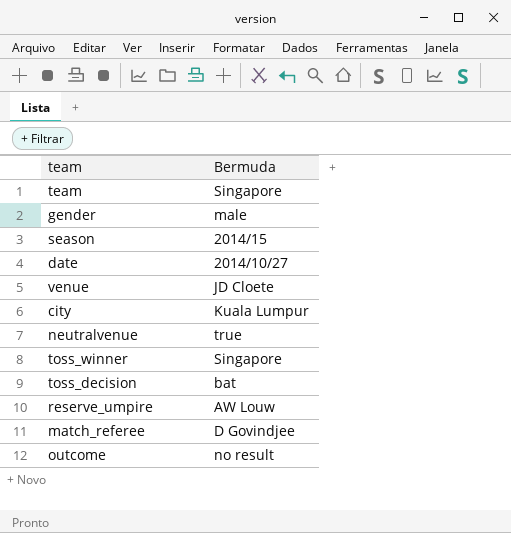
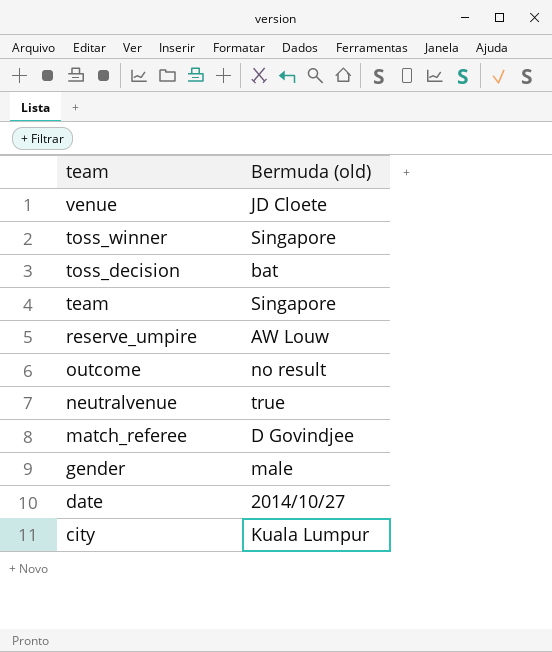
row order: none -> team descending
column name: Bermuda -> Bermuda (old)
row season: 2014/15 -> none

